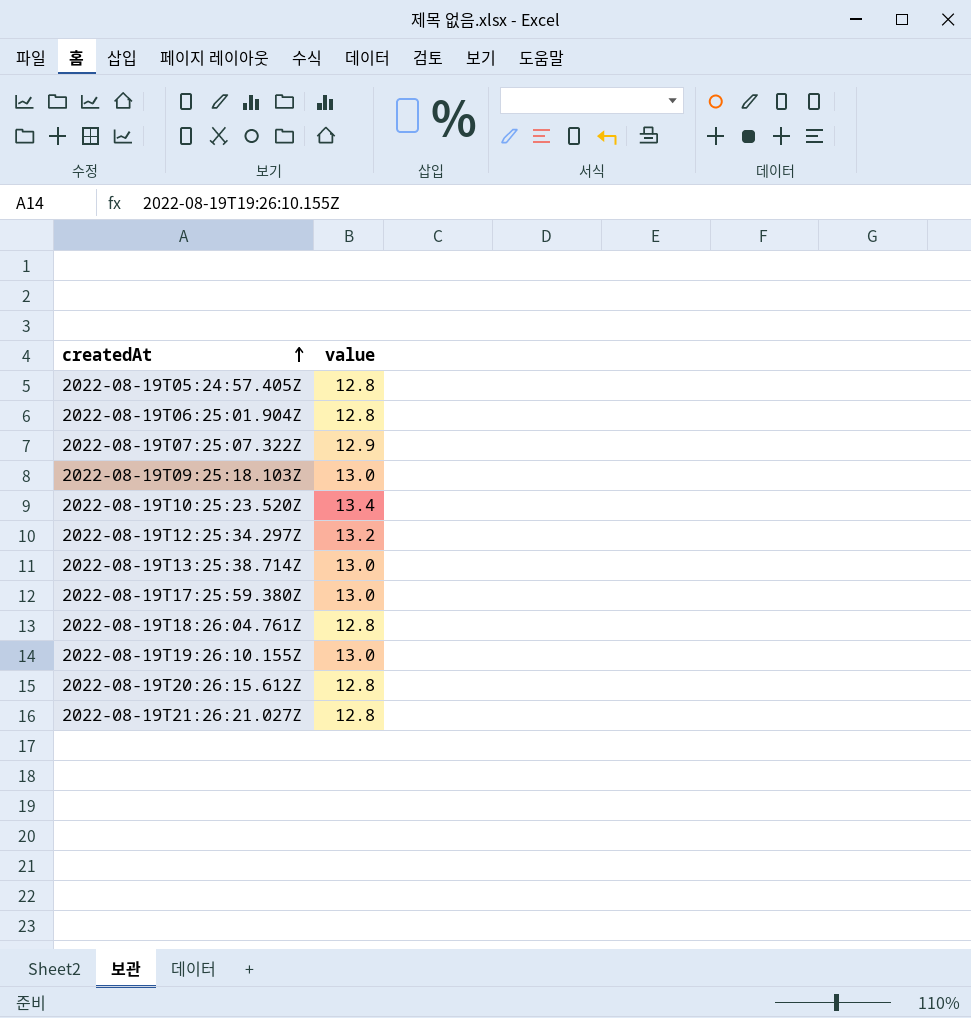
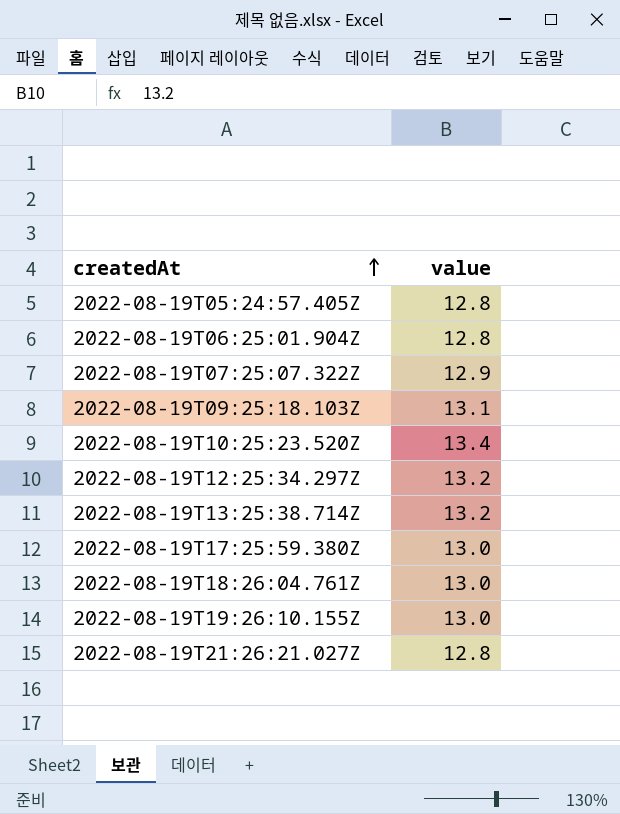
row 2022-08-19T20:26:15.612Z: 12.8 -> none
2022-08-19T09:25:18.103Z | value: 13.0 -> 13.1
2022-08-19T13:25:38.714Z | value: 13.0 -> 13.2
2022-08-19T18:26:04.761Z | value: 12.8 -> 13.0

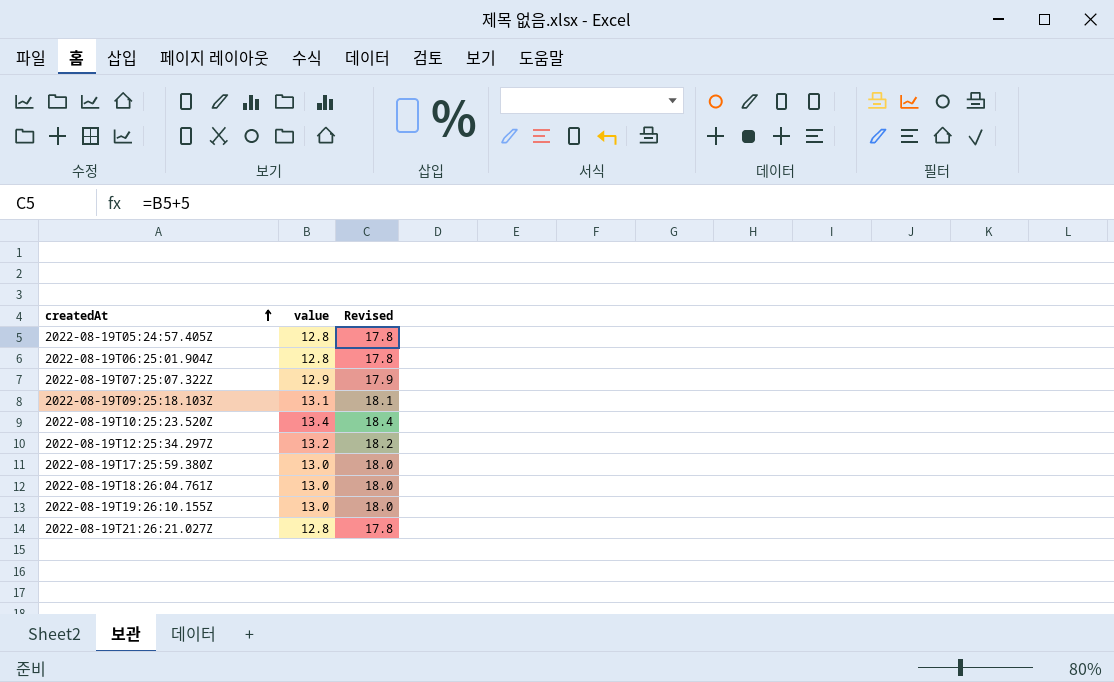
column Revised | formula: none -> [value] + 5
row 2022-08-19T13:25:38.714Z: 13.2 -> none

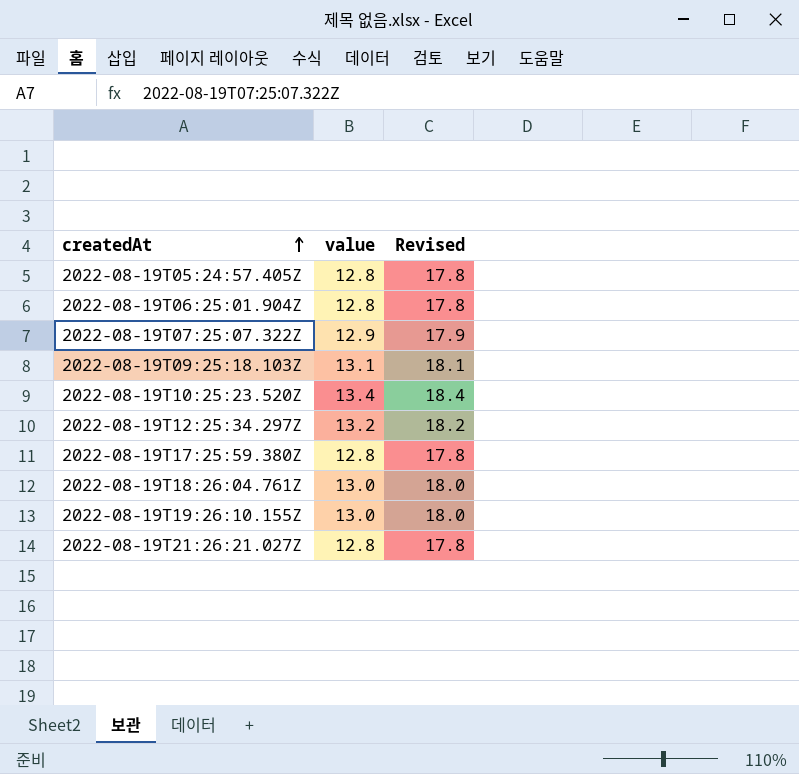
2022-08-19T17:25:59.380Z | value: 13.0 -> 12.8
2022-08-19T17:25:59.380Z | Revised: 18.0 -> 17.8

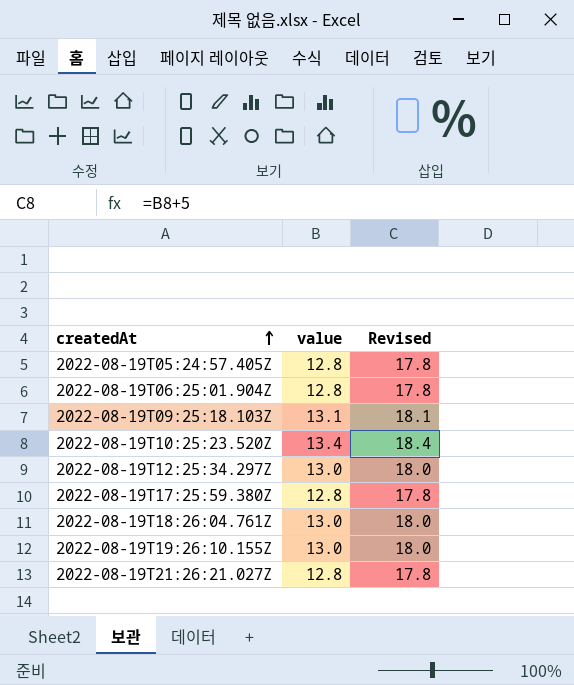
row 2022-08-19T07:25:07.322Z: 12.9 | 17.9 -> none
2022-08-19T12:25:34.297Z | value: 13.2 -> 13.0
2022-08-19T12:25:34.297Z | Revised: 18.2 -> 18.0

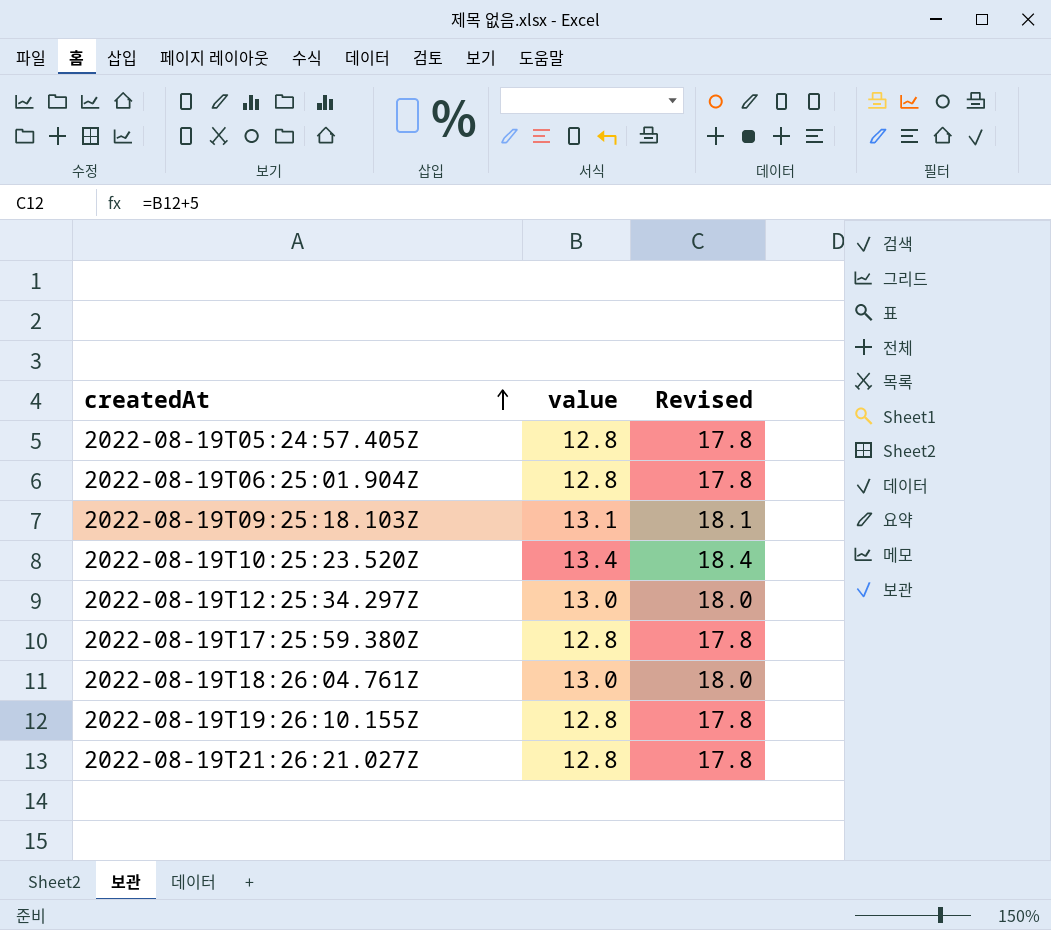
2022-08-19T19:26:10.155Z | value: 13.0 -> 12.8
2022-08-19T19:26:10.155Z | Revised: 18.0 -> 17.8

